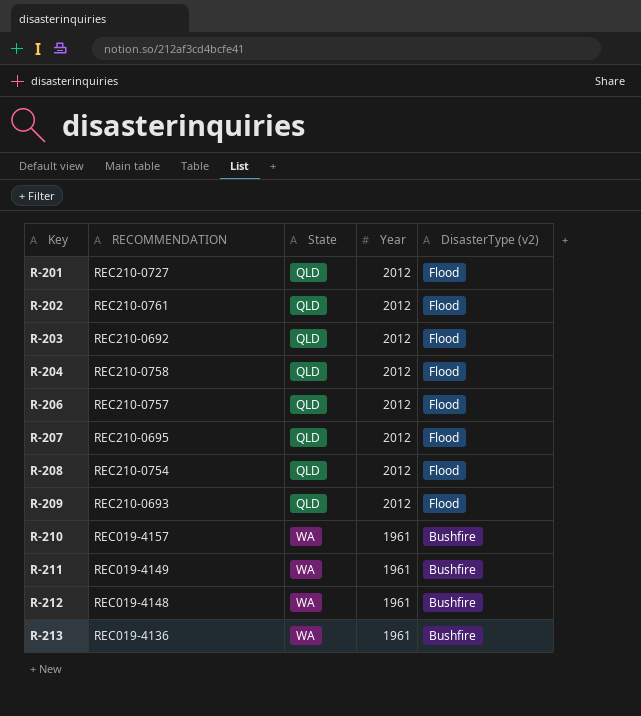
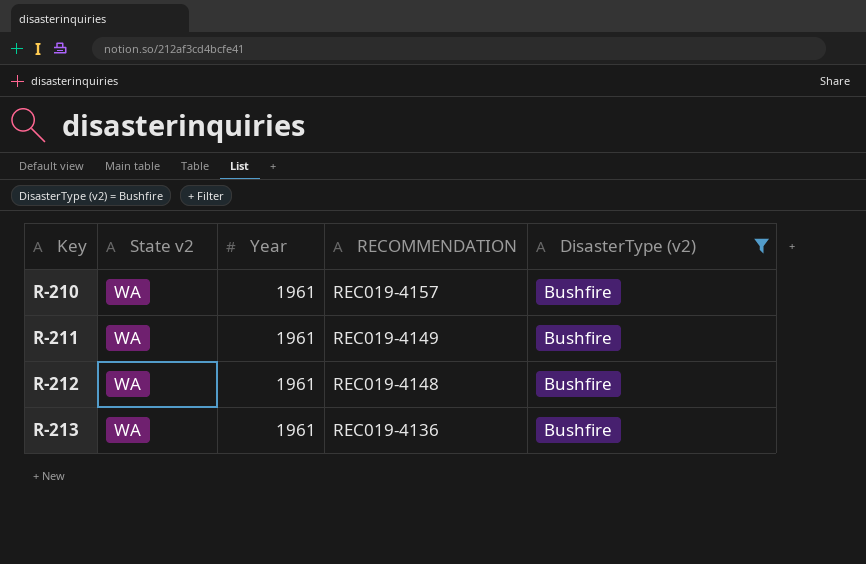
filter: none -> DisasterType (v2) = Bushfire
column name: State -> State v2
column RECOMMENDATION | position: 2 -> 4

